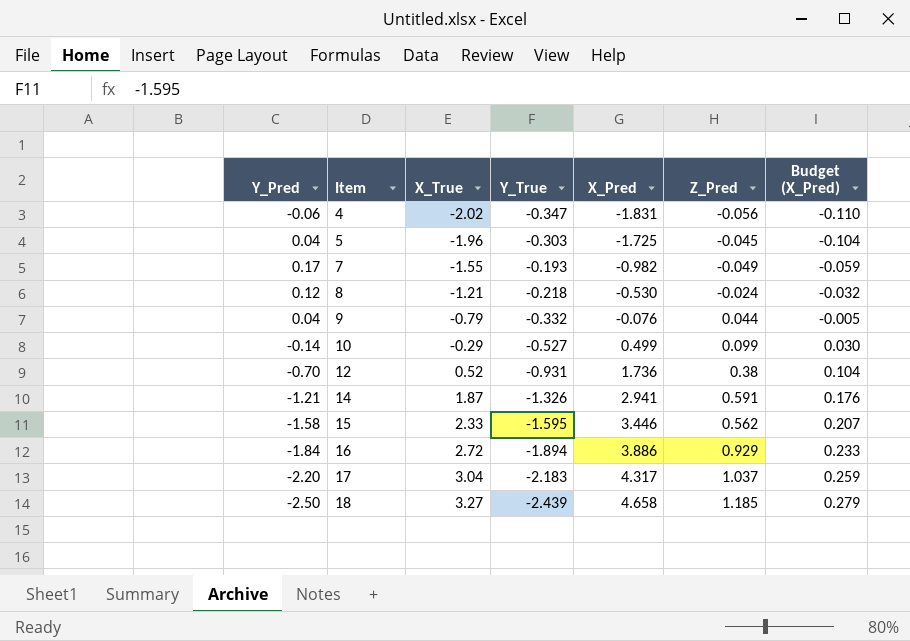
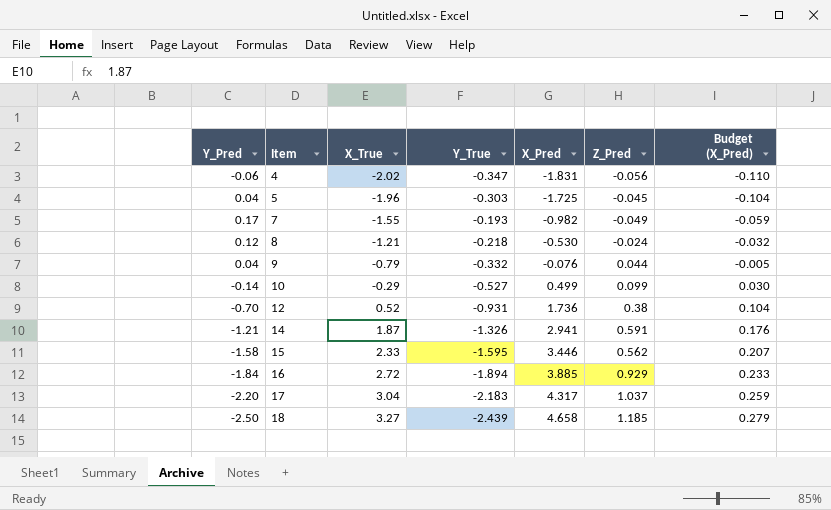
16 | X_Pred: 3.886 -> 3.885

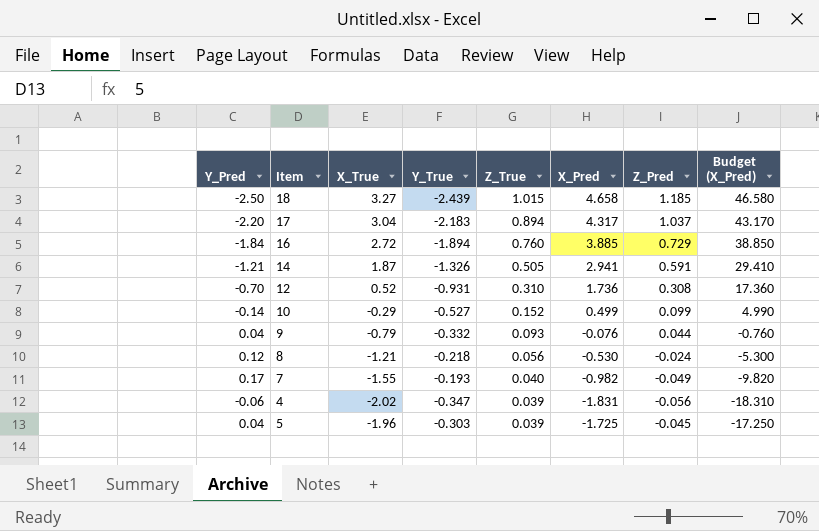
row order: Item ascending -> Z_True descending
column Z_True | position: none -> 5
column Budget (X_Pred) | formula: [X_Pred] * 0.06 -> [X_Pred] * 10
row 15: -1.58 | 2.33 | -1.595 | 3.446 | 0.562 | 0.207 -> none
16 | Z_Pred: 0.929 -> 0.729
12 | Z_Pred: 0.38 -> 0.308

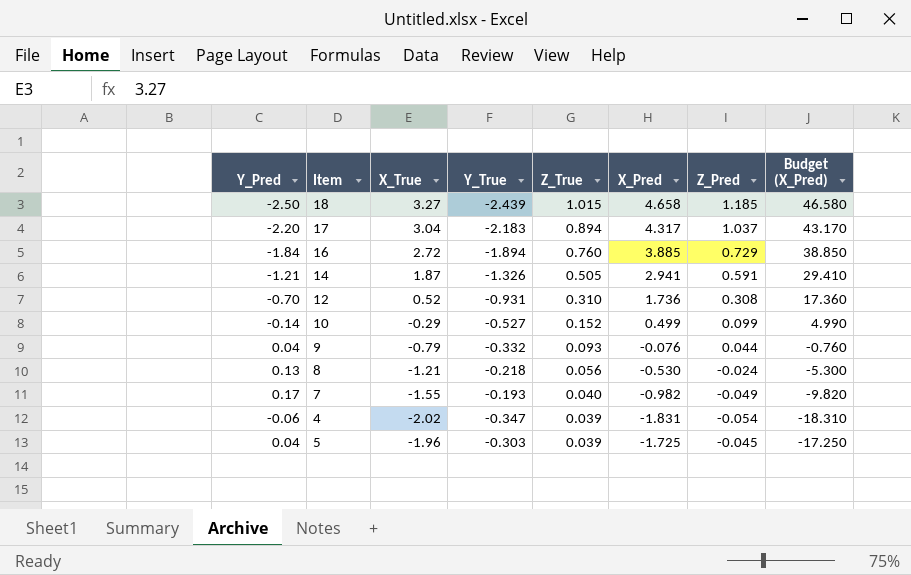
8 | Y_Pred: 0.12 -> 0.13
4 | Z_Pred: -0.056 -> -0.054

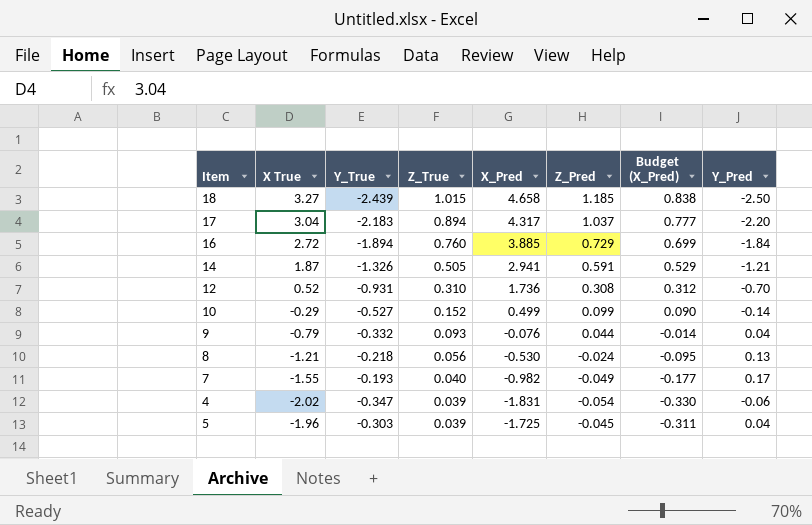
column name: X_True -> X True
column Budget (X_Pred) | formula: [X_Pred] * 10 -> [X_Pred] * 0.18
column Y_Pred | position: 1 -> 8

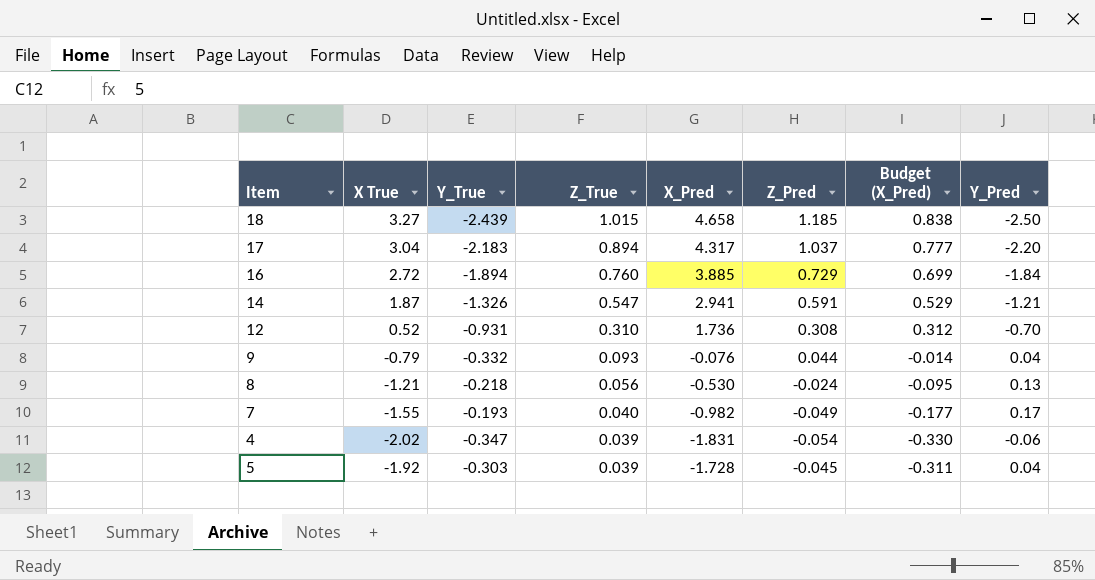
row 10: -0.29 | -0.527 | 0.152 | 0.499 | 0.099 | 0.090 | -0.14 -> none
14 | Z_True: 0.505 -> 0.547
5 | X True: -1.96 -> -1.92
5 | X_Pred: -1.725 -> -1.728

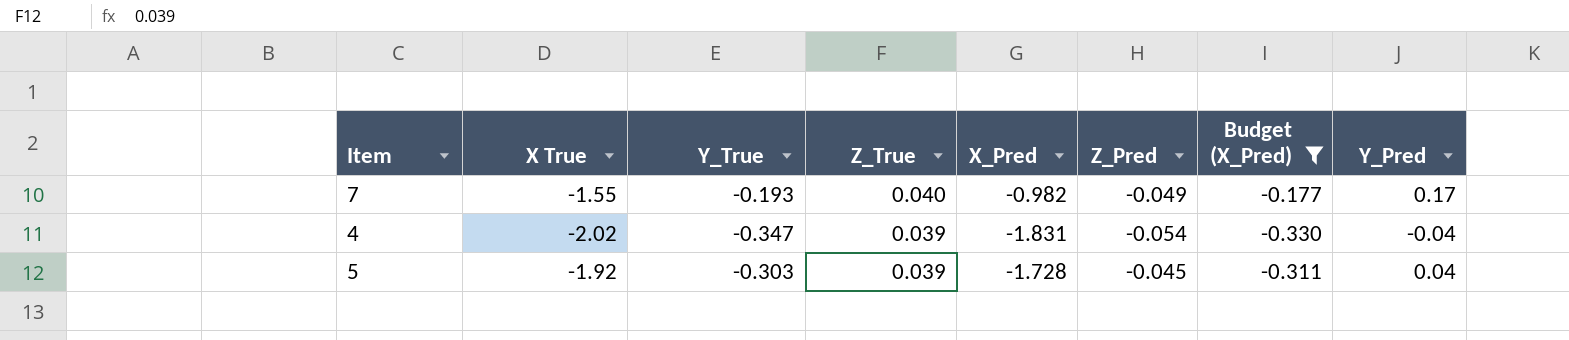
filter: none -> Budget (X_Pred) <= -0.177
4 | Y_Pred: -0.06 -> -0.04

